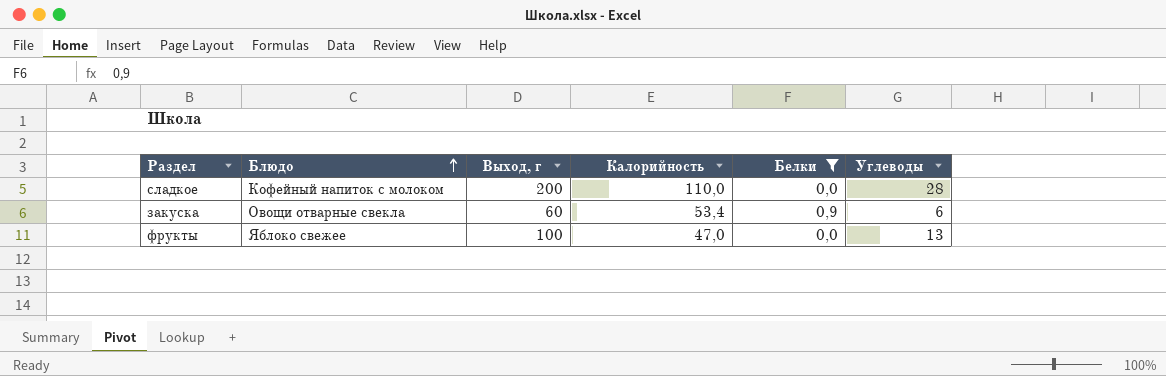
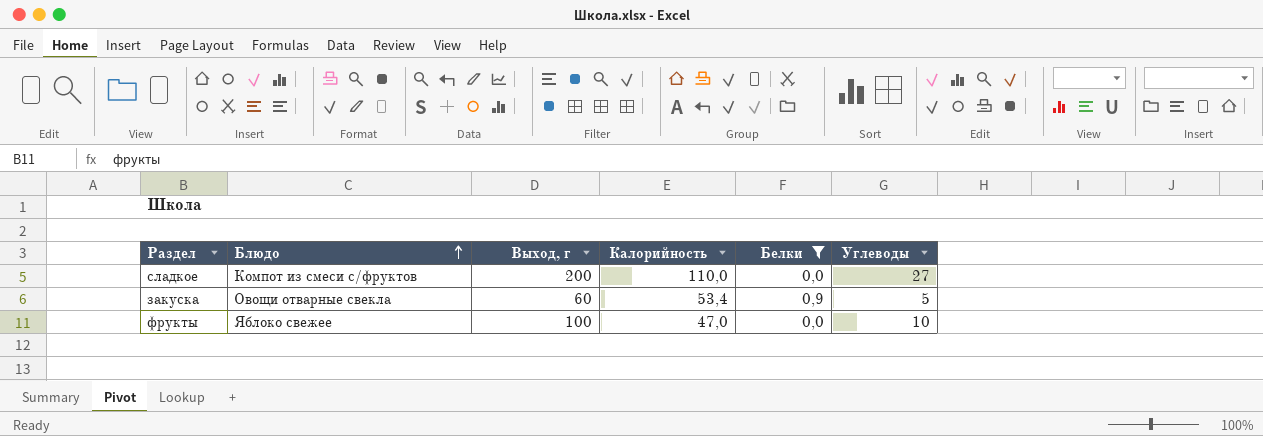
сладкое | Блюдо: Кофейный напиток с молоком -> Компот из смеси с/фруктов
сладкое | Углеводы: 28 -> 27
закуска | Углеводы: 6 -> 5
фрукты | Углеводы: 13 -> 10

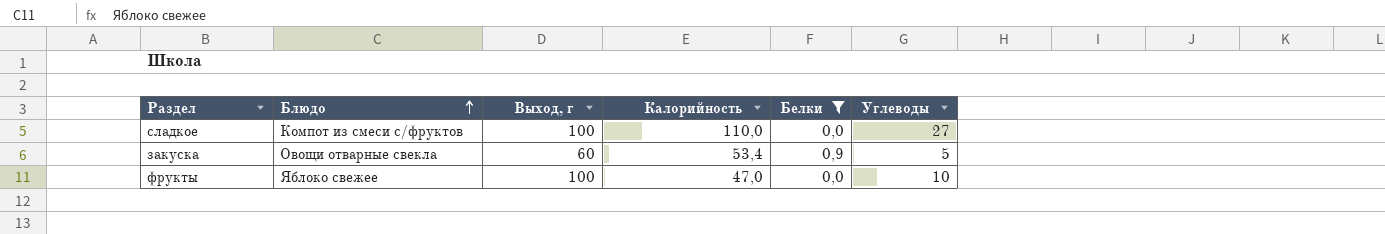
сладкое | Выход, г: 200 -> 100

